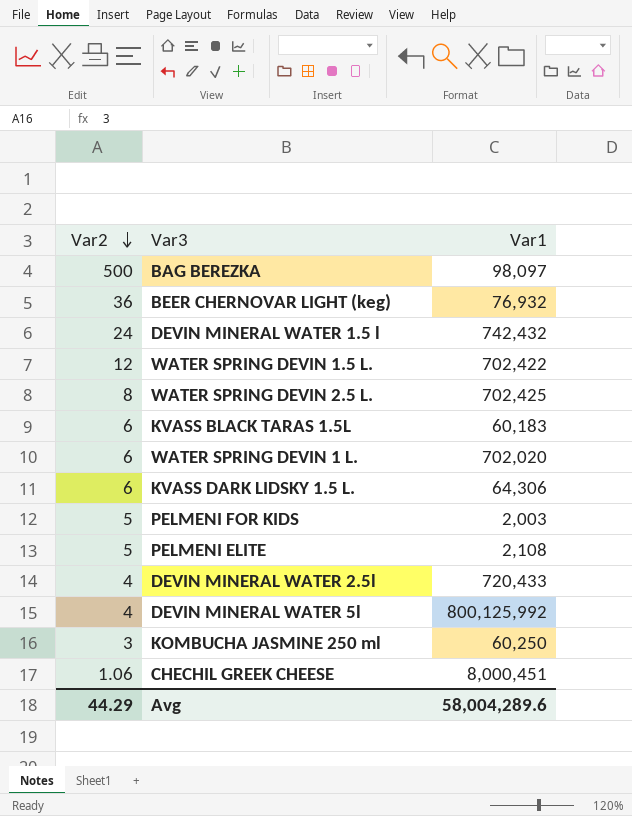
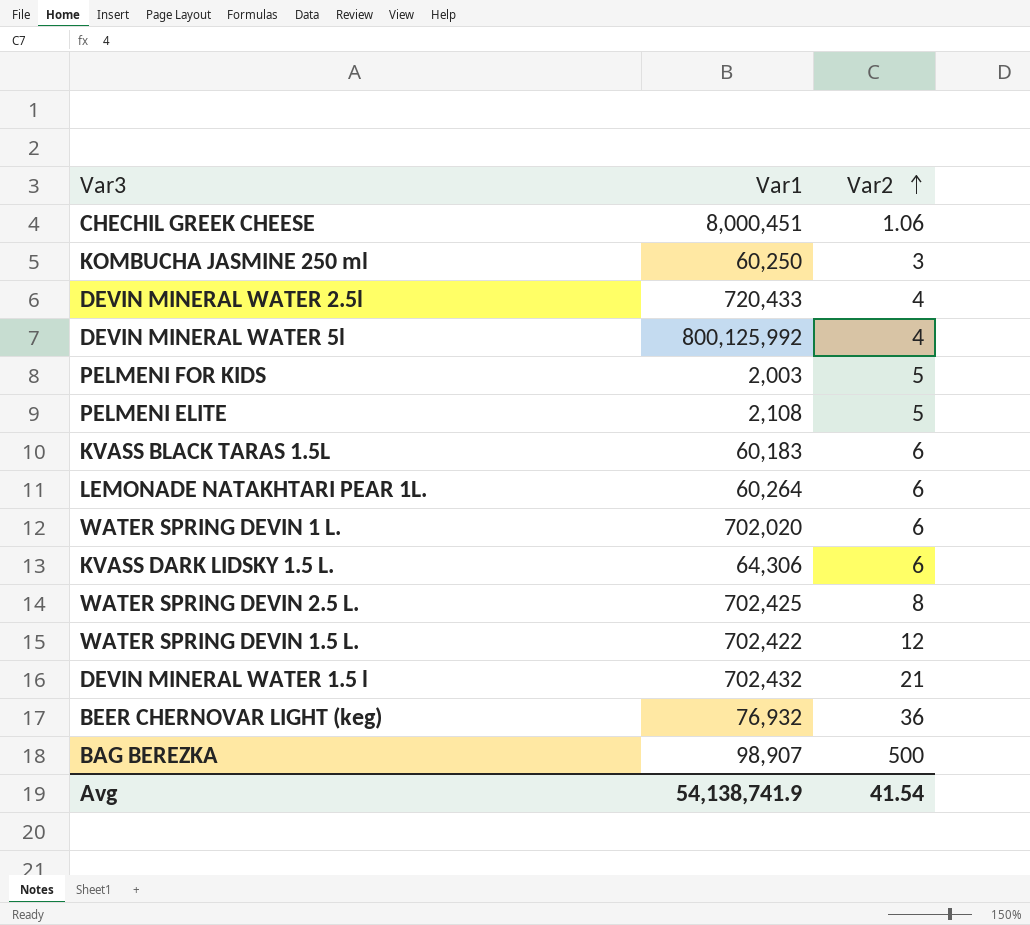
row order: Var2 descending -> Var2 ascending
column Var2 | position: 1 -> 3
row LEMONADE NATAKHTARI PEAR 1L.: none -> 60,264 | 6
DEVIN MINERAL WATER 1.5 l | Var1: 742,432 -> 702,432
DEVIN MINERAL WATER 1.5 l | Var2: 24 -> 21
BAG BEREZKA | Var1: 98,097 -> 98,907
Avg | Var1: 58,004,289.6 -> 54,138,741.9
Avg | Var2: 44.29 -> 41.54

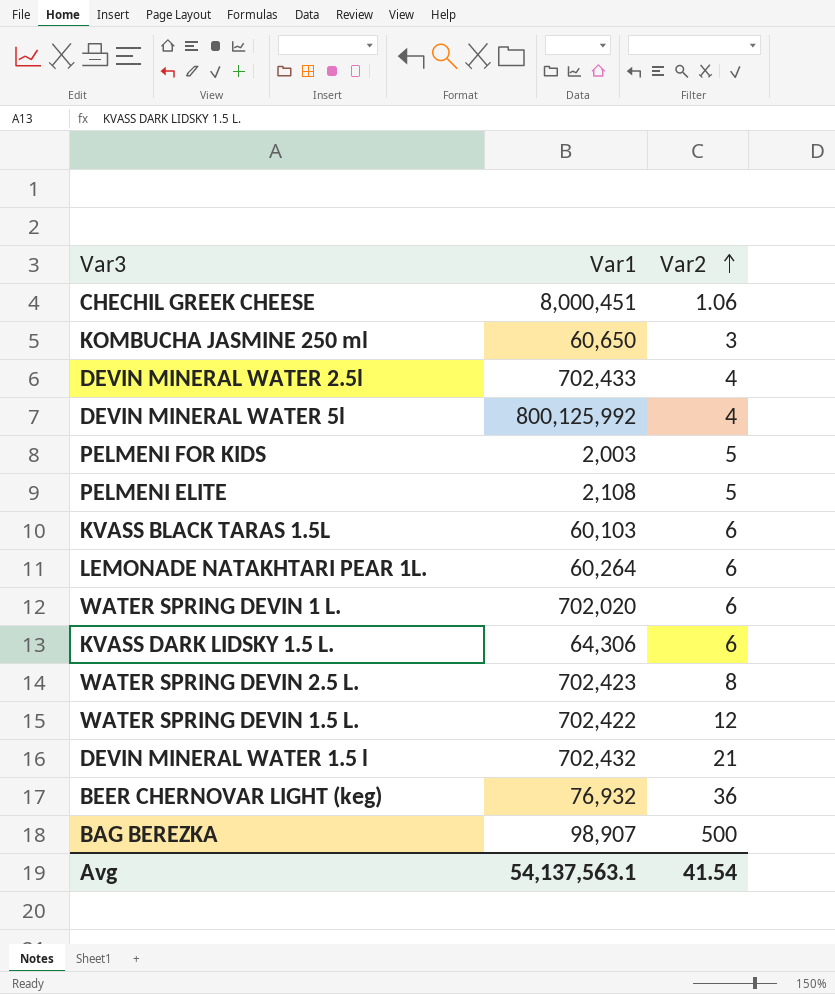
KOMBUCHA JASMINE 250 ml | Var1: 60,250 -> 60,650
DEVIN MINERAL WATER 2.5l | Var1: 720,433 -> 702,433
KVASS BLACK TARAS 1.5L | Var1: 60,183 -> 60,103
WATER SPRING DEVIN 2.5 L. | Var1: 702,425 -> 702,423
Avg | Var1: 54,138,741.9 -> 54,137,563.1

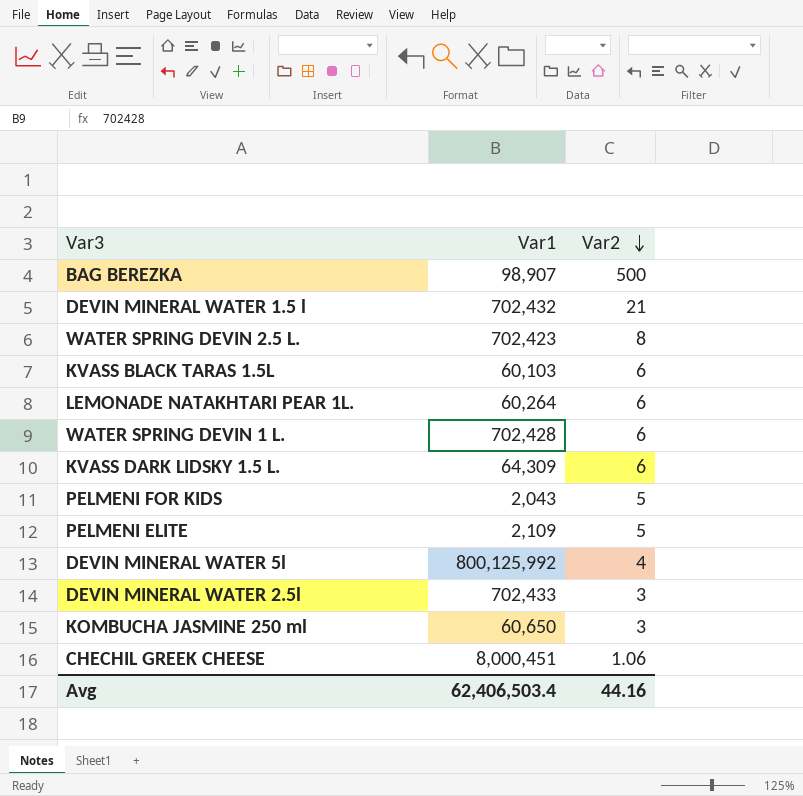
row order: Var2 ascending -> Var2 descending
row WATER SPRING DEVIN 1.5 L.: 702,422 | 12 -> none
row BEER CHERNOVAR LIGHT (keg): 76,932 | 36 -> none
WATER SPRING DEVIN 1 L. | Var1: 702,020 -> 702,428
KVASS DARK LIDSKY 1.5 L. | Var1: 64,306 -> 64,309
PELMENI FOR KIDS | Var1: 2,003 -> 2,043
PELMENI ELITE | Var1: 2,108 -> 2,109
DEVIN MINERAL WATER 2.5l | Var2: 4 -> 3
Avg | Var1: 54,137,563.1 -> 62,406,503.4
Avg | Var2: 41.54 -> 44.16

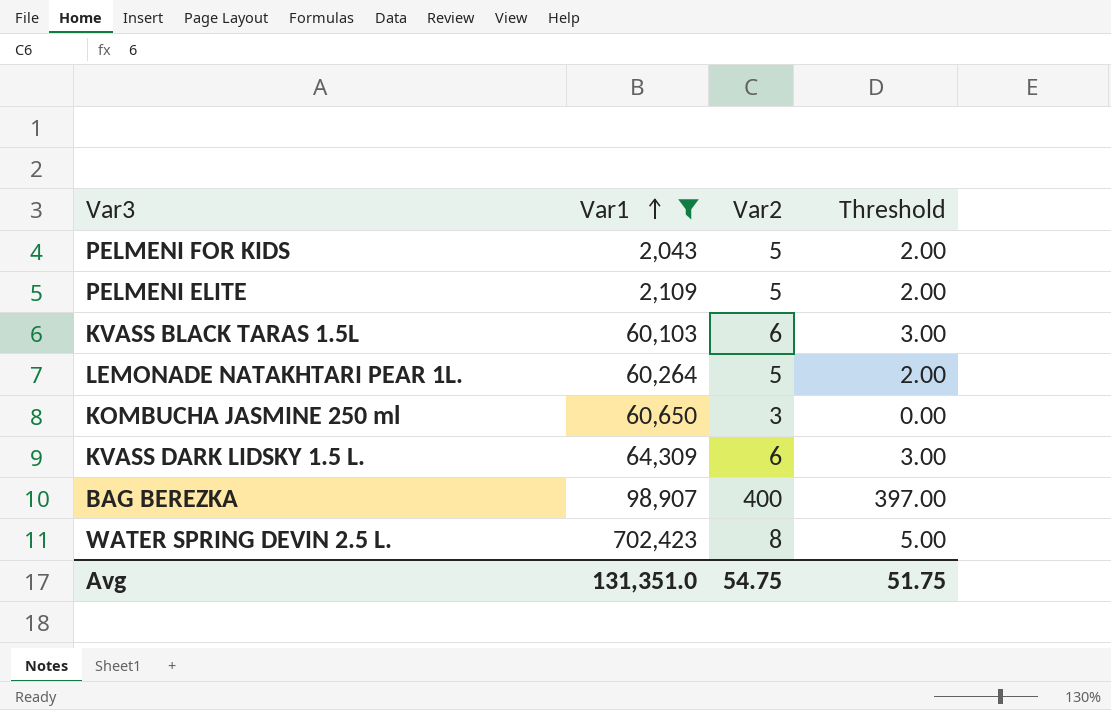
filter: none -> Var1 <= 702,423
row order: Var2 descending -> Var1 ascending
column Threshold | formula: none -> [Var2] - 3
LEMONADE NATAKHTARI PEAR 1L. | Var2: 6 -> 5
BAG BEREZKA | Var2: 500 -> 400
Avg | Var1: 62,406,503.4 -> 131,351.0
Avg | Var2: 44.16 -> 54.75

